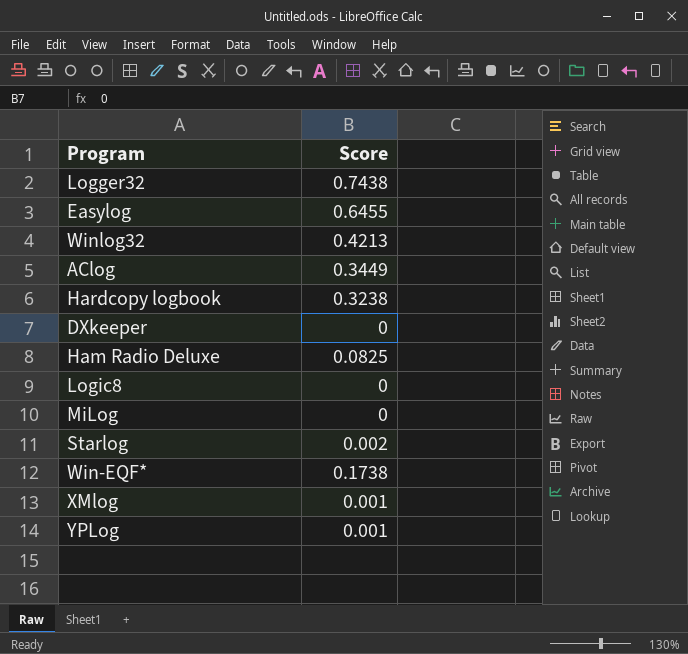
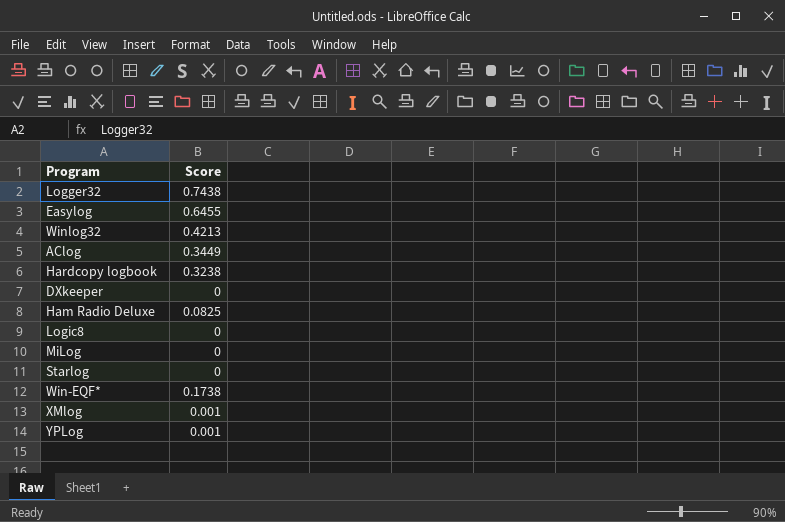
Starlog | Score: 0.002 -> 0

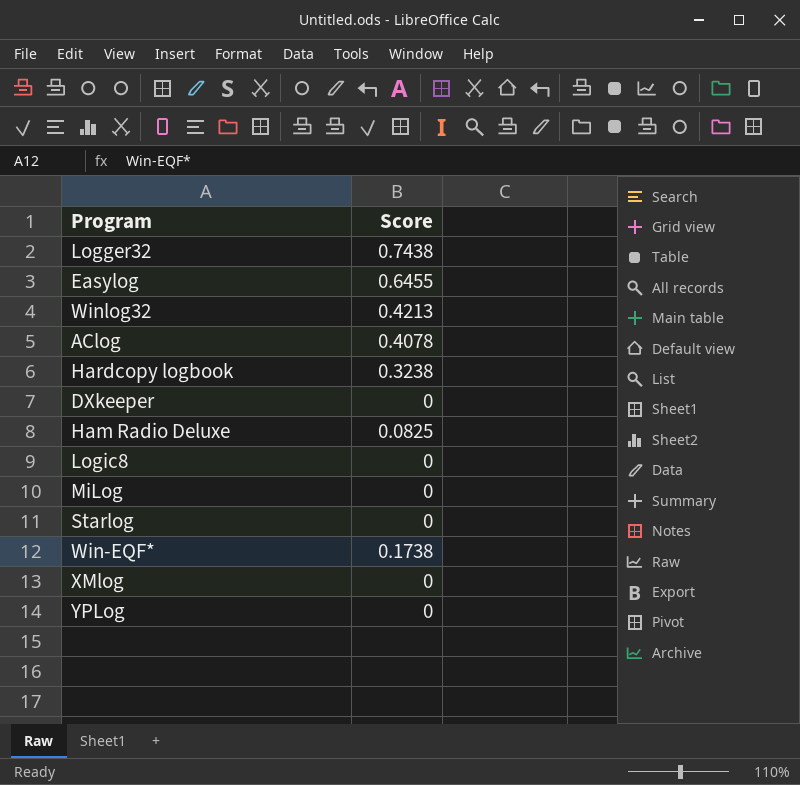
AClog | Score: 0.3449 -> 0.4078
XMlog | Score: 0.001 -> 0
YPLog | Score: 0.001 -> 0

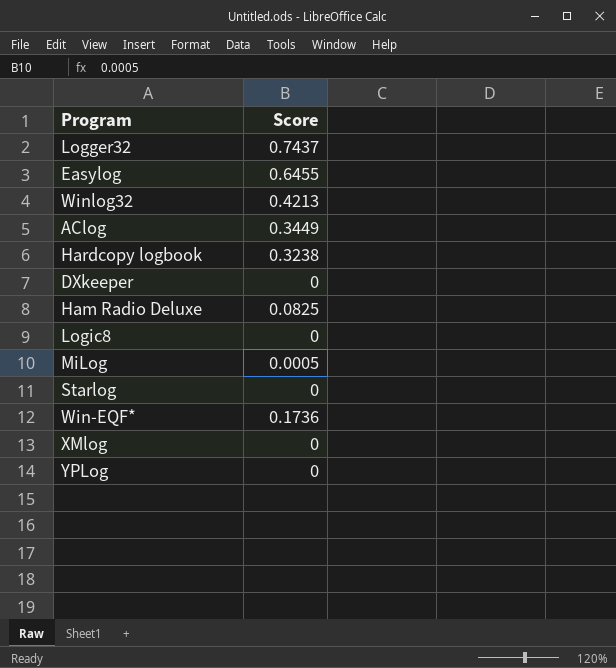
Logger32 | Score: 0.7438 -> 0.7437
AClog | Score: 0.4078 -> 0.3449
MiLog | Score: 0 -> 0.0005
Win-EQF* | Score: 0.1738 -> 0.1736

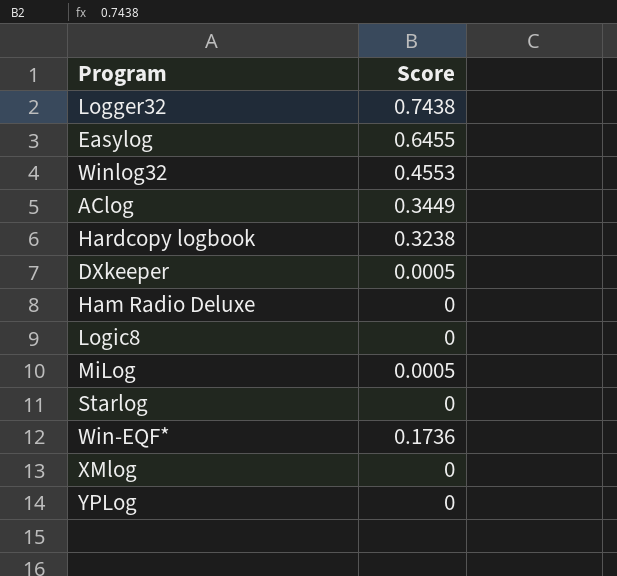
Logger32 | Score: 0.7437 -> 0.7438
Winlog32 | Score: 0.4213 -> 0.4553
DXkeeper | Score: 0 -> 0.0005
Ham Radio Deluxe | Score: 0.0825 -> 0

